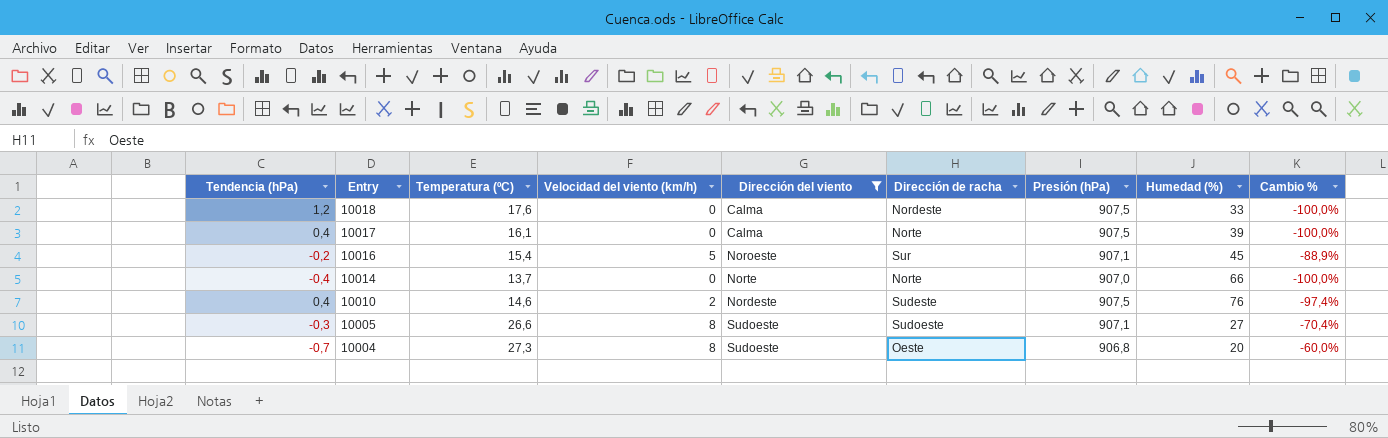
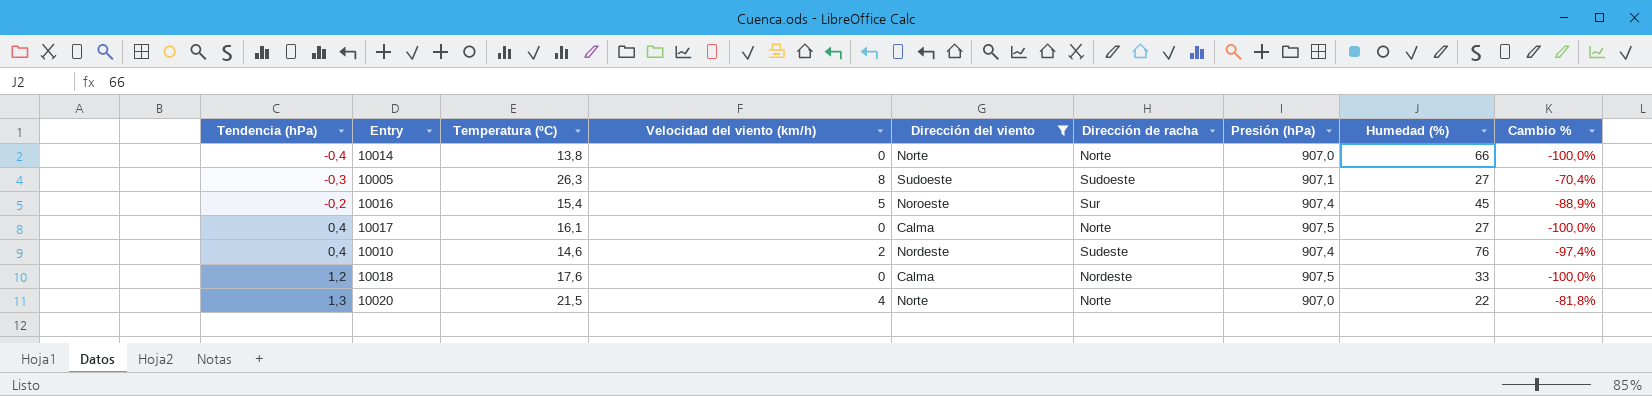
row order: Entry descending -> Tendencia (hPa) ascending
row 10004: -0,7 | 27,3 | 8 | Sudoeste | Oeste | 906,8 | 20 | -60,0% -> none
10014 | Temperatura (ºC): 13,7 -> 13,8
10005 | Temperatura (ºC): 26,6 -> 26,3
10016 | Presión (hPa): 907,1 -> 907,4
10017 | Humedad (%): 39 -> 27
10010 | Presión (hPa): 907,5 -> 907,4
row 10020: none -> 1,3 | 21,5 | 4 | Norte | Norte | 907,0 | 22 | -81,8%

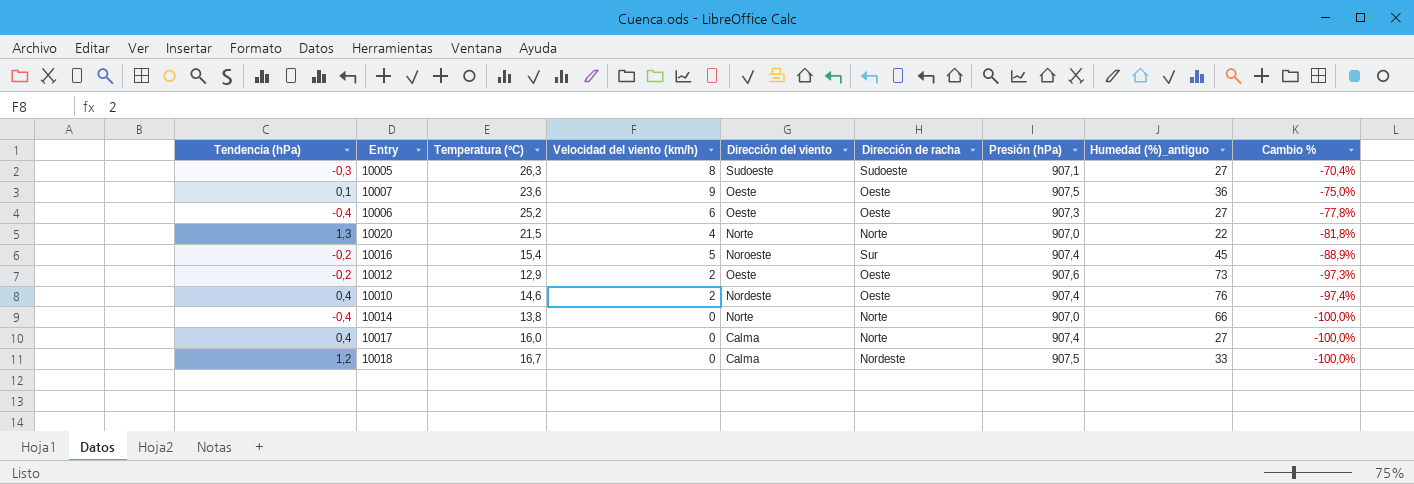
filter: Dirección del viento != Oeste -> none
row order: Tendencia (hPa) ascending -> Cambio % descending
column name: Humedad (%) -> Humedad (%)_antiguo
10010 | Dirección de racha: Sudeste -> Oeste
10017 | Temperatura (ºC): 16,1 -> 16,0
10017 | Presión (hPa): 907,5 -> 907,4
10018 | Temperatura (ºC): 17,6 -> 16,7

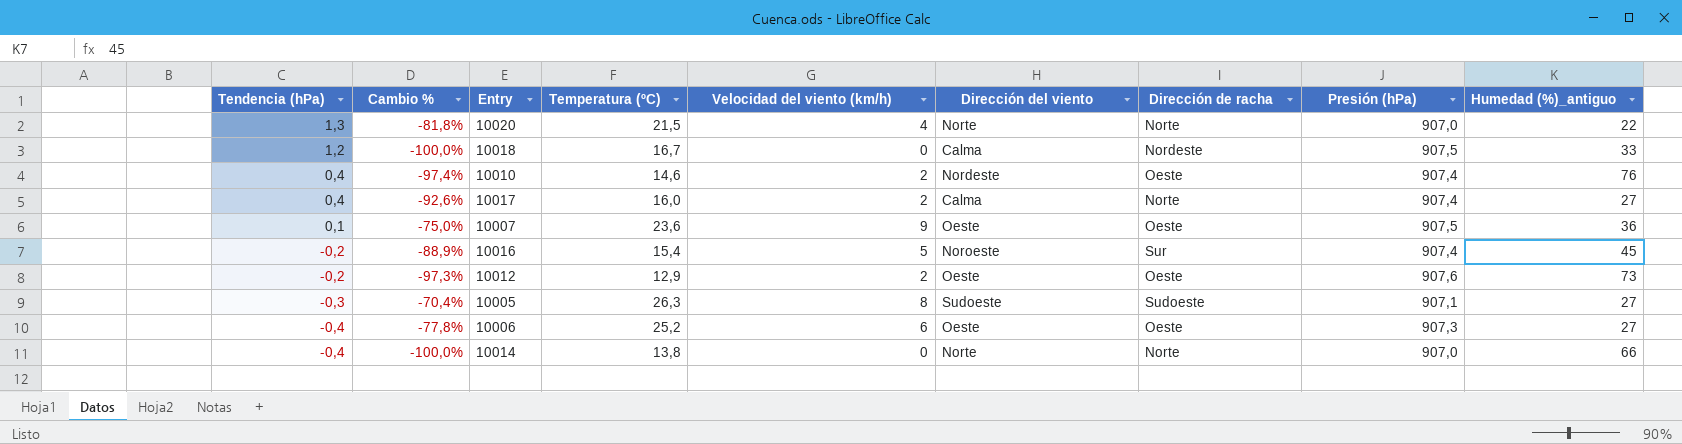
row order: Cambio % descending -> Tendencia (hPa) descending
column Cambio % | position: 9 -> 2
10017 | Cambio %: -100,0% -> -92,6%
10017 | Velocidad del viento (km/h): 0 -> 2

